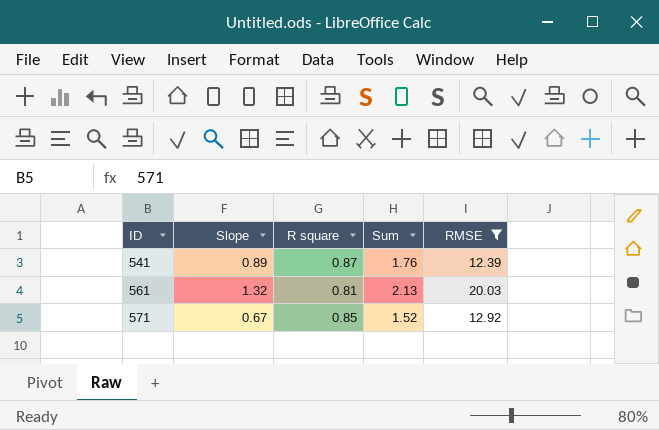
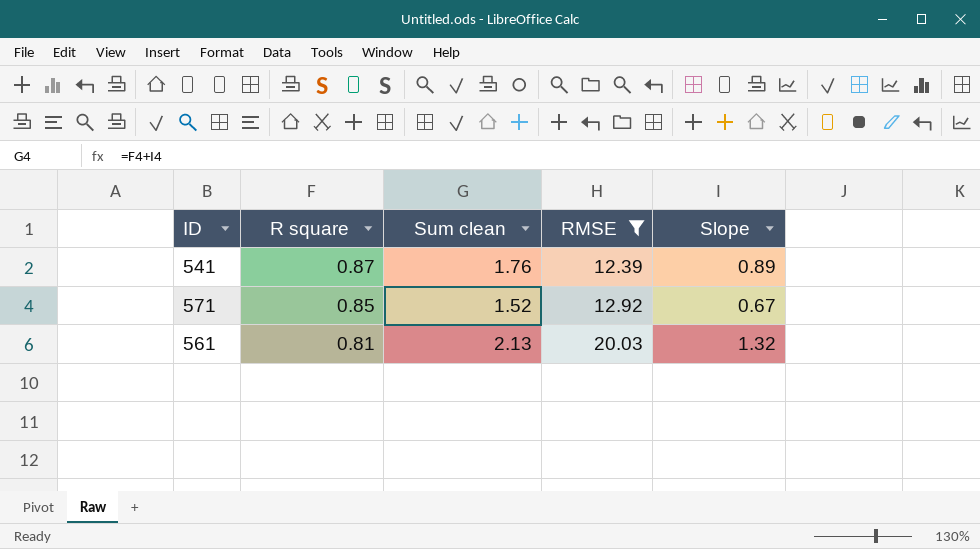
row order: ID ascending -> R square descending
column name: Sum -> Sum clean
column Slope | position: 2 -> 5

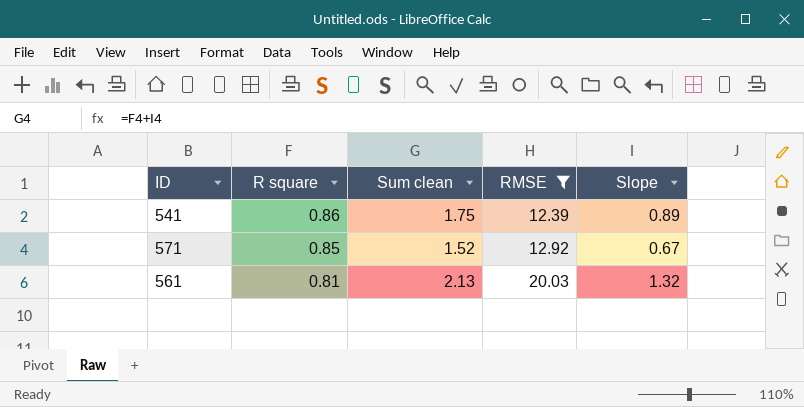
541 | R square: 0.87 -> 0.86
541 | Sum clean: 1.76 -> 1.75

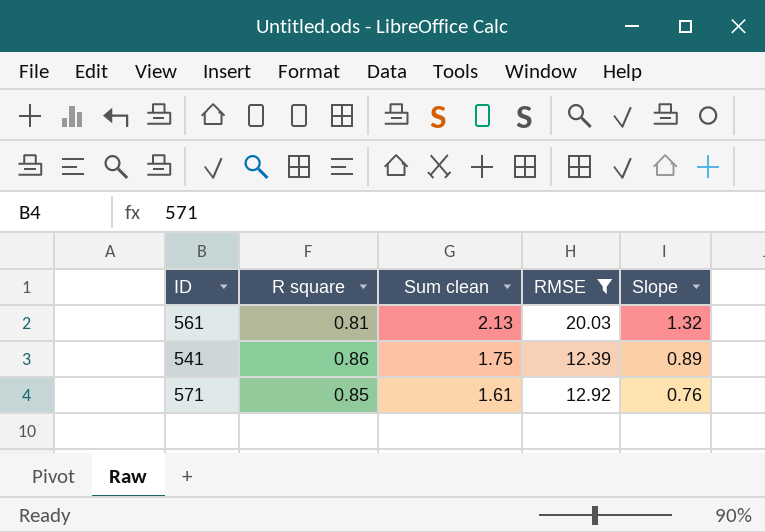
row order: R square descending -> Sum clean descending
571 | Sum clean: 1.52 -> 1.61
571 | Slope: 0.67 -> 0.76

